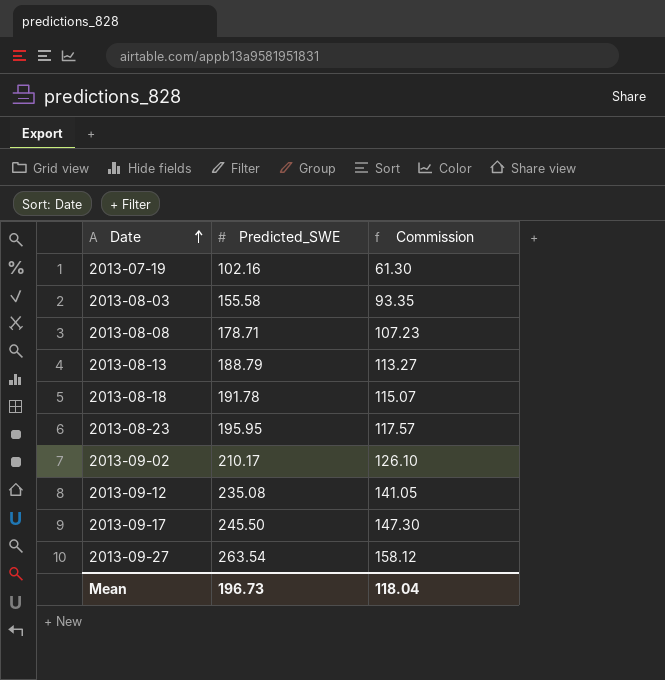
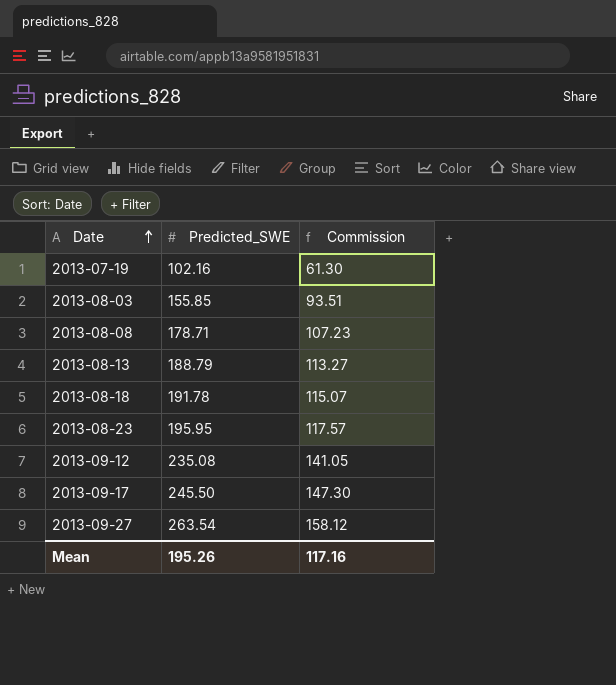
row 2013-09-02: 210.17 | 126.10 -> none
2013-08-03 | Predicted_SWE: 155.58 -> 155.85
2013-08-03 | Commission: 93.35 -> 93.51
Mean | Predicted_SWE: 196.73 -> 195.26
Mean | Commission: 118.04 -> 117.16

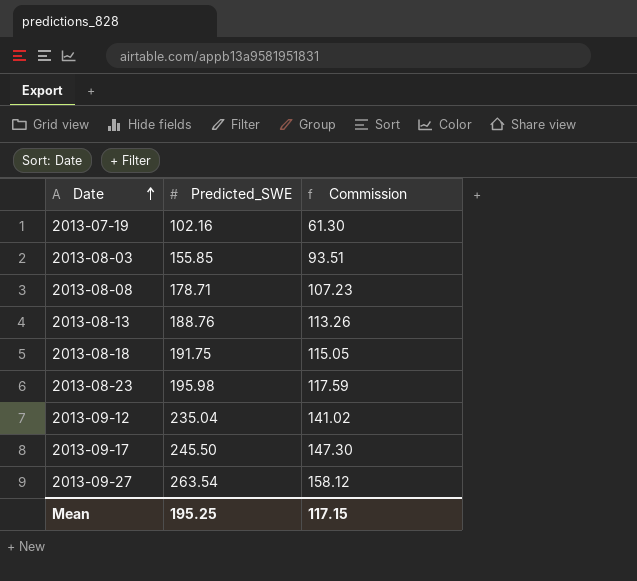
2013-08-13 | Predicted_SWE: 188.79 -> 188.76
2013-08-13 | Commission: 113.27 -> 113.26
2013-08-18 | Predicted_SWE: 191.78 -> 191.75
2013-08-18 | Commission: 115.07 -> 115.05
2013-08-23 | Predicted_SWE: 195.95 -> 195.98
2013-08-23 | Commission: 117.57 -> 117.59
2013-09-12 | Predicted_SWE: 235.08 -> 235.04
2013-09-12 | Commission: 141.05 -> 141.02
Mean | Predicted_SWE: 195.26 -> 195.25
Mean | Commission: 117.16 -> 117.15

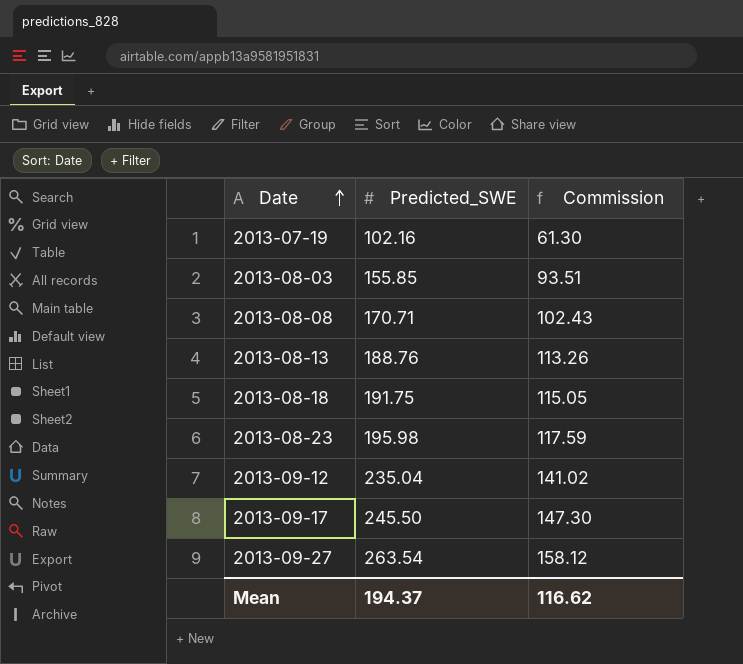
2013-08-08 | Predicted_SWE: 178.71 -> 170.71
2013-08-08 | Commission: 107.23 -> 102.43
Mean | Predicted_SWE: 195.25 -> 194.37
Mean | Commission: 117.15 -> 116.62

